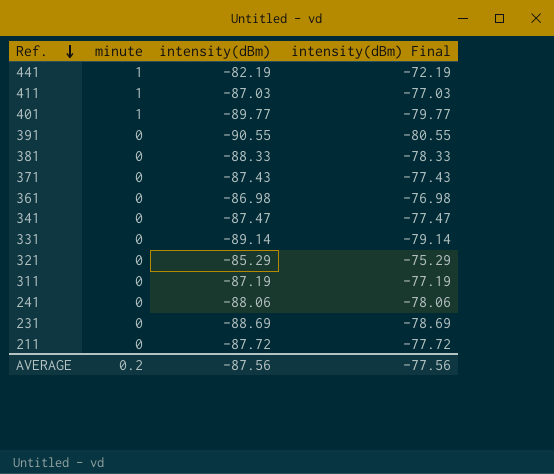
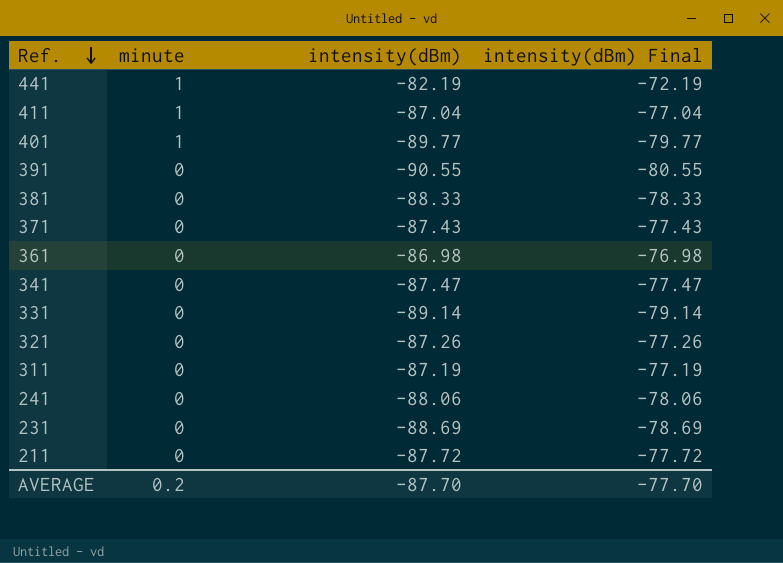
411 | intensity(dBm): -87.03 -> -87.04
411 | intensity(dBm) Final: -77.03 -> -77.04
321 | intensity(dBm): -85.29 -> -87.26
321 | intensity(dBm) Final: -75.29 -> -77.26
AVERAGE | intensity(dBm): -87.56 -> -87.70
AVERAGE | intensity(dBm) Final: -77.56 -> -77.70

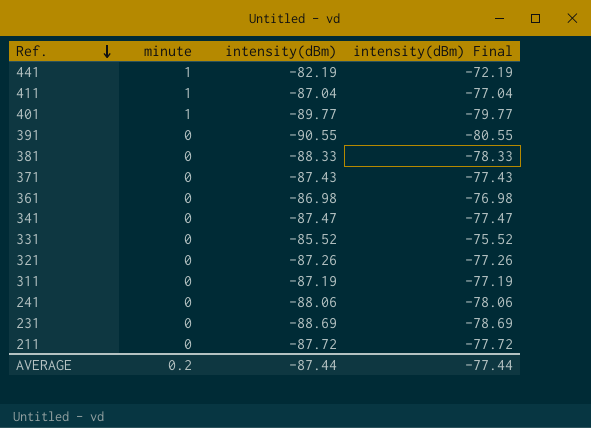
331 | intensity(dBm): -89.14 -> -85.52
331 | intensity(dBm) Final: -79.14 -> -75.52
AVERAGE | intensity(dBm): -87.70 -> -87.44
AVERAGE | intensity(dBm) Final: -77.70 -> -77.44

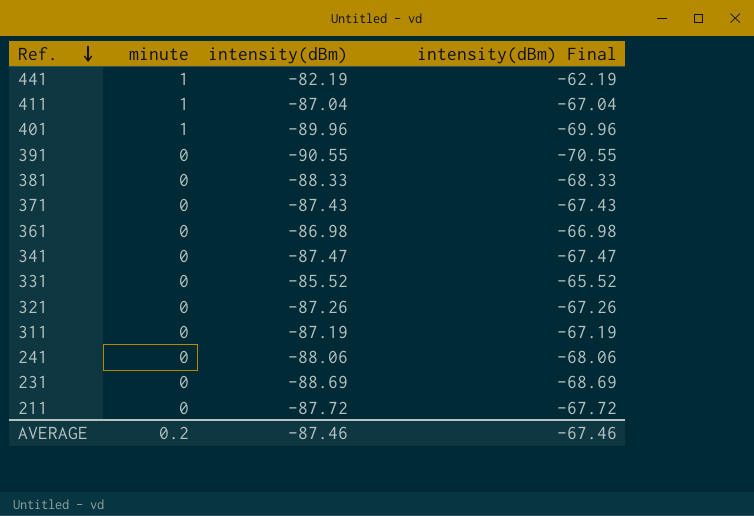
column intensity(dBm) Final | formula: [intensity(dBm)] + 10 -> [intensity(dBm)] + 20
401 | intensity(dBm): -89.77 -> -89.96
AVERAGE | intensity(dBm): -87.44 -> -87.46
AVERAGE | intensity(dBm) Final: -77.44 -> -67.46

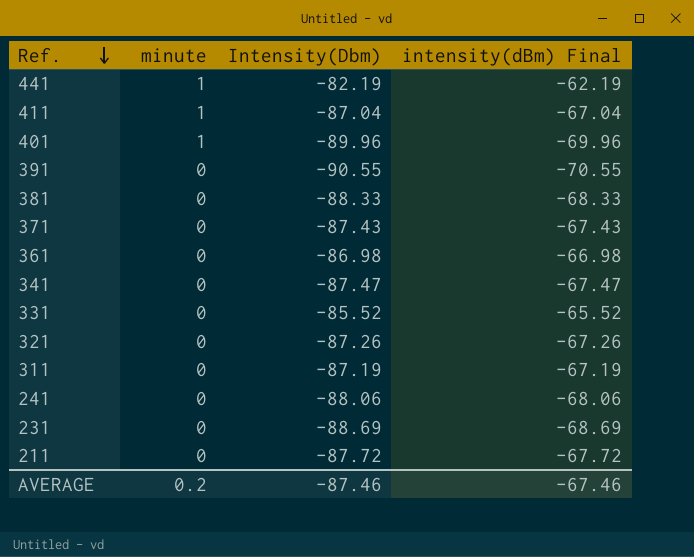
column name: intensity(dBm) -> Intensity(Dbm)

